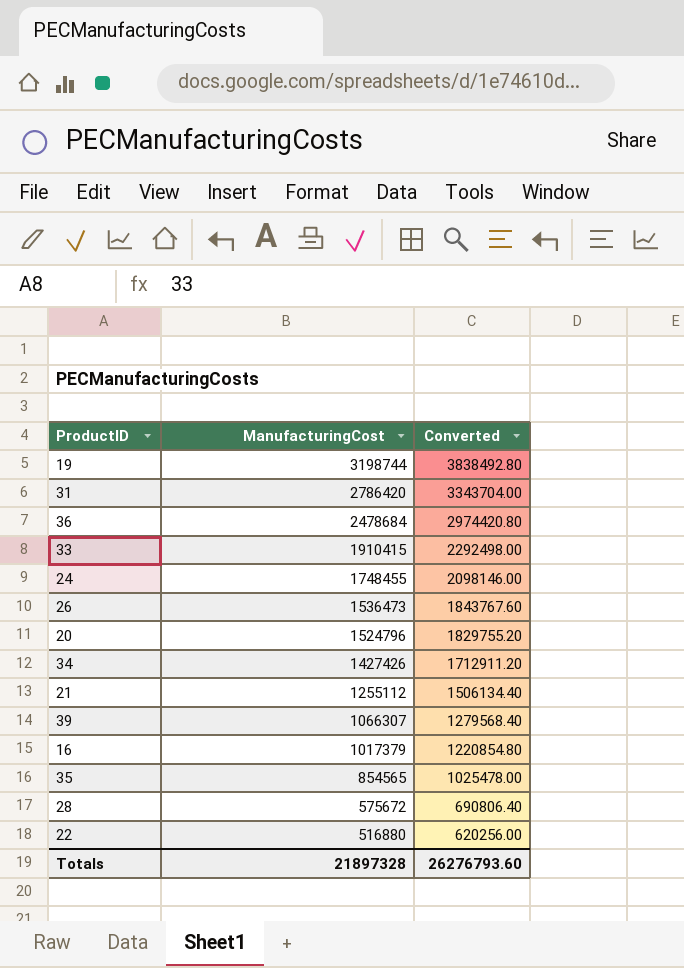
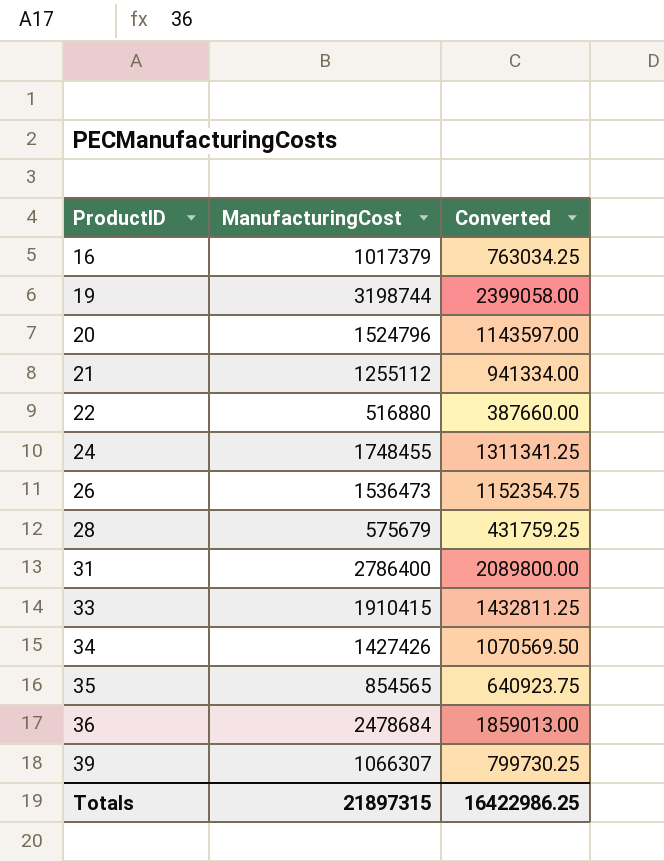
row order: ManufacturingCost descending -> ProductID ascending
column Converted | formula: [ManufacturingCost] * 1.2 -> [ManufacturingCost] * 0.75
28 | ManufacturingCost: 575672 -> 575679
31 | ManufacturingCost: 2786420 -> 2786400
Totals | ManufacturingCost: 21897328 -> 21897315
Totals | Converted: 26276793.60 -> 16422986.25

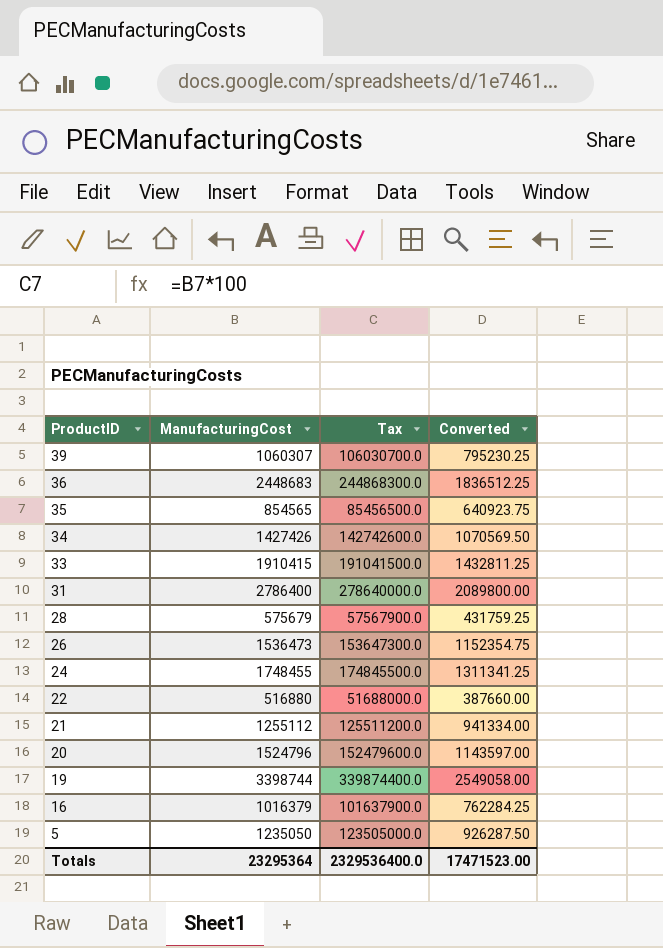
row order: ProductID ascending -> ProductID descending
column Tax | formula: none -> [ManufacturingCost] * 100
39 | ManufacturingCost: 1066307 -> 1060307
39 | Converted: 799730.25 -> 795230.25
36 | ManufacturingCost: 2478684 -> 2448683
36 | Converted: 1859013.00 -> 1836512.25
19 | ManufacturingCost: 3198744 -> 3398744
19 | Converted: 2399058.00 -> 2549058.00
16 | ManufacturingCost: 1017379 -> 1016379
16 | Converted: 763034.25 -> 762284.25
row 5: none -> 1235050 | 123505000.0 | 926287.50
Totals | ManufacturingCost: 21897315 -> 23295364
Totals | Converted: 16422986.25 -> 17471523.00

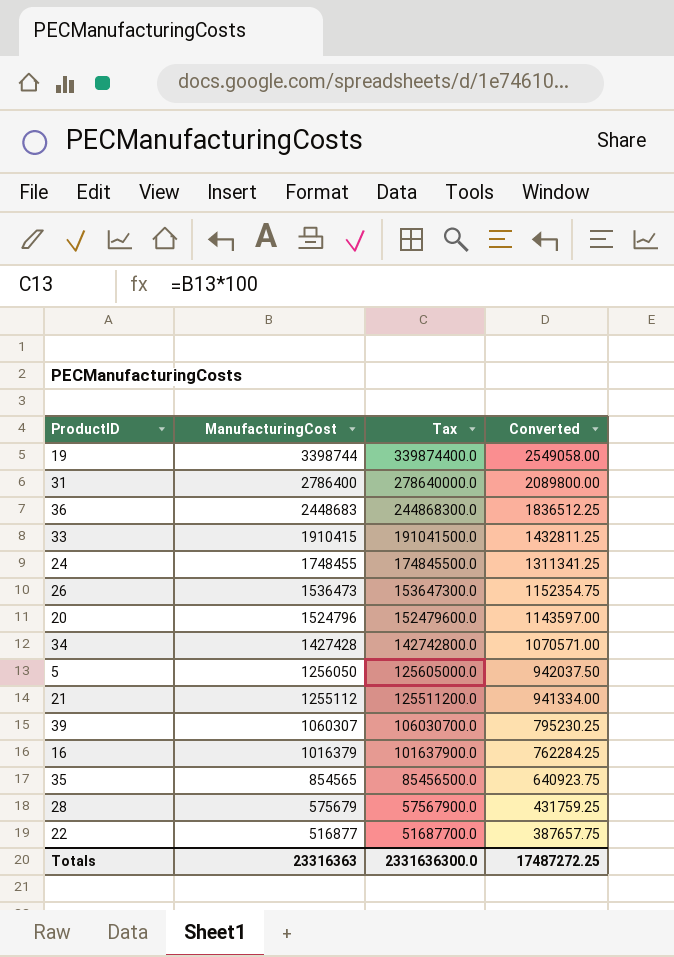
row order: ProductID descending -> ManufacturingCost descending
34 | ManufacturingCost: 1427426 -> 1427428
34 | Tax: 142742600.0 -> 142742800.0
34 | Converted: 1070569.50 -> 1070571.00
5 | ManufacturingCost: 1235050 -> 1256050
5 | Tax: 123505000.0 -> 125605000.0
5 | Converted: 926287.50 -> 942037.50
22 | ManufacturingCost: 516880 -> 516877
22 | Tax: 51688000.0 -> 51687700.0
22 | Converted: 387660.00 -> 387657.75
Totals | ManufacturingCost: 23295364 -> 23316363
Totals | Tax: 2329536400.0 -> 2331636300.0
Totals | Converted: 17471523.00 -> 17487272.25

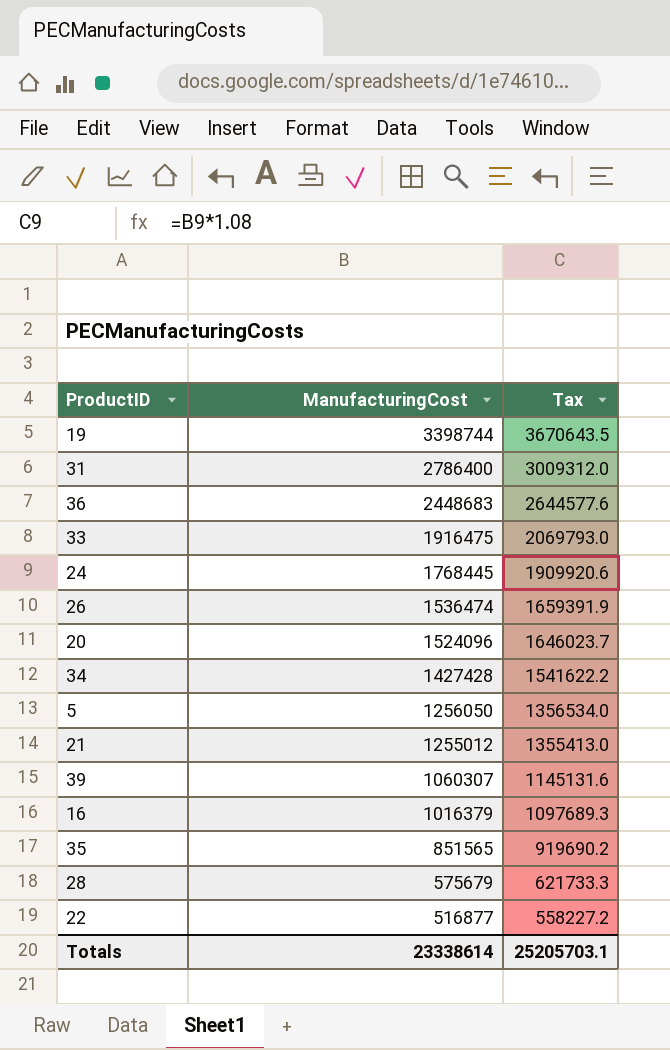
column Converted | formula: [ManufacturingCost] * 0.75 -> none
column Tax | formula: [ManufacturingCost] * 100 -> [ManufacturingCost] * 1.08
33 | ManufacturingCost: 1910415 -> 1916475
24 | ManufacturingCost: 1748455 -> 1768445
26 | ManufacturingCost: 1536473 -> 1536474
20 | ManufacturingCost: 1524796 -> 1524096
21 | ManufacturingCost: 1255112 -> 1255012
35 | ManufacturingCost: 854565 -> 851565
Totals | ManufacturingCost: 23316363 -> 23338614
Totals | Tax: 2331636300.0 -> 25205703.1

